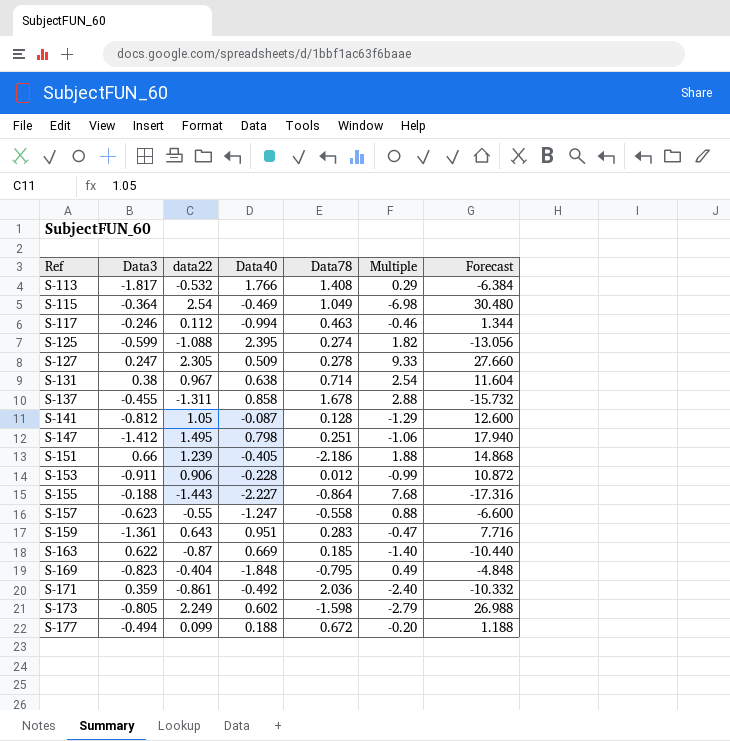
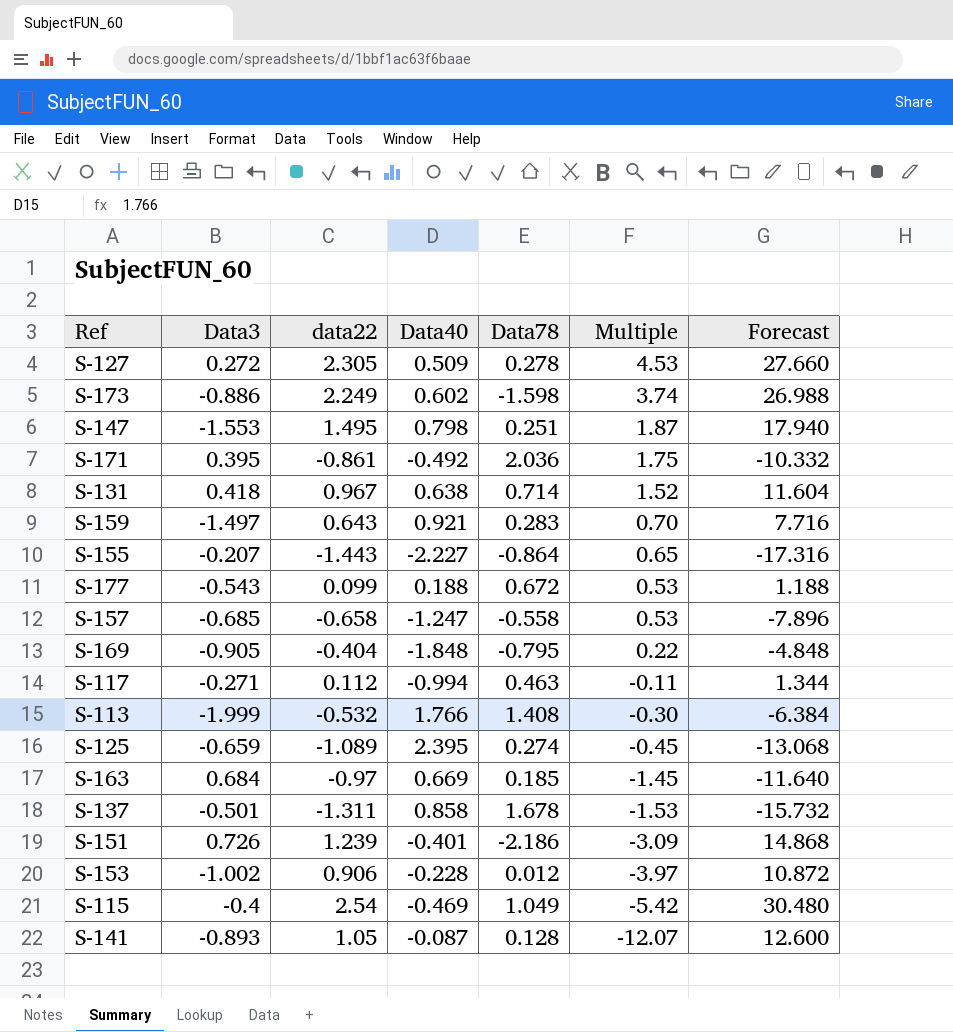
row order: Ref ascending -> Multiple descending
column Multiple | formula: [data22] / [Data3] -> [data22] / [Data40]
S-127 | Data3: 0.247 -> 0.272
S-173 | Data3: -0.805 -> -0.886
S-147 | Data3: -1.412 -> -1.553
S-171 | Data3: 0.359 -> 0.395
S-131 | Data3: 0.38 -> 0.418
S-159 | Data3: -1.361 -> -1.497
S-159 | Data40: 0.951 -> 0.921
S-155 | Data3: -0.188 -> -0.207
S-177 | Data3: -0.494 -> -0.543
S-157 | Data3: -0.623 -> -0.685
S-157 | data22: -0.55 -> -0.658
S-157 | Forecast: -6.600 -> -7.896
S-169 | Data3: -0.823 -> -0.905
S-117 | Data3: -0.246 -> -0.271
S-113 | Data3: -1.817 -> -1.999
S-125 | Data3: -0.599 -> -0.659
S-125 | data22: -1.088 -> -1.089
S-125 | Forecast: -13.056 -> -13.068
S-163 | Data3: 0.622 -> 0.684
S-163 | data22: -0.87 -> -0.97
S-163 | Forecast: -10.440 -> -11.640
S-137 | Data3: -0.455 -> -0.501
S-151 | Data3: 0.66 -> 0.726
S-151 | Data40: -0.405 -> -0.401
S-153 | Data3: -0.911 -> -1.002
S-115 | Data3: -0.364 -> -0.4
S-141 | Data3: -0.812 -> -0.893

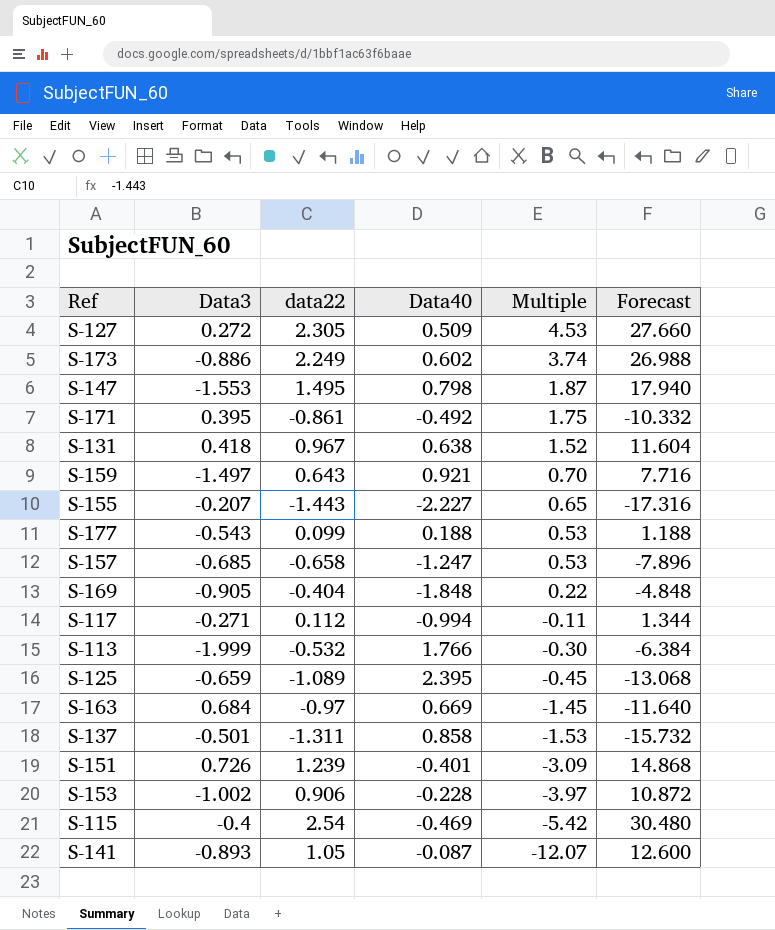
column Data78 | position: 5 -> none

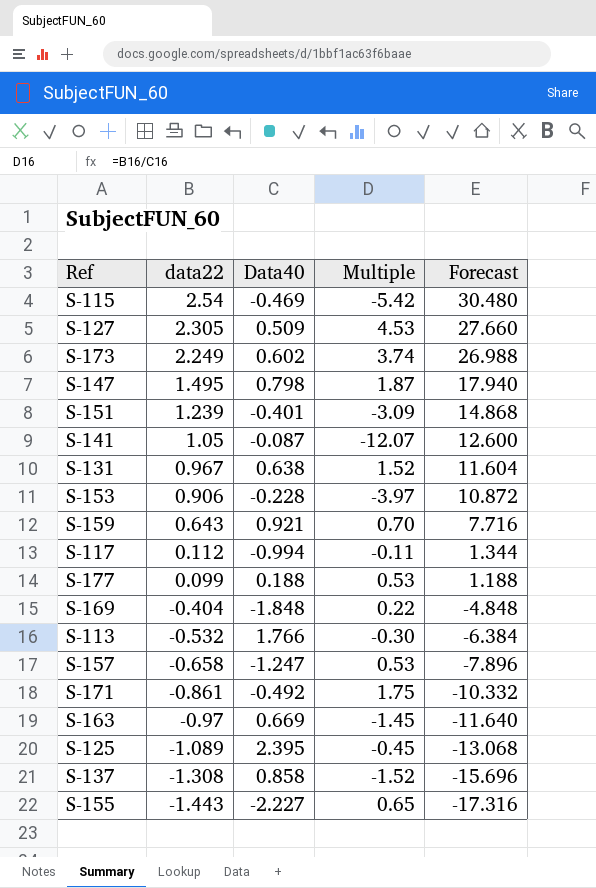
row order: Multiple descending -> data22 descending
column Data3 | position: 2 -> none
S-137 | data22: -1.311 -> -1.308
S-137 | Multiple: -1.53 -> -1.52
S-137 | Forecast: -15.732 -> -15.696

